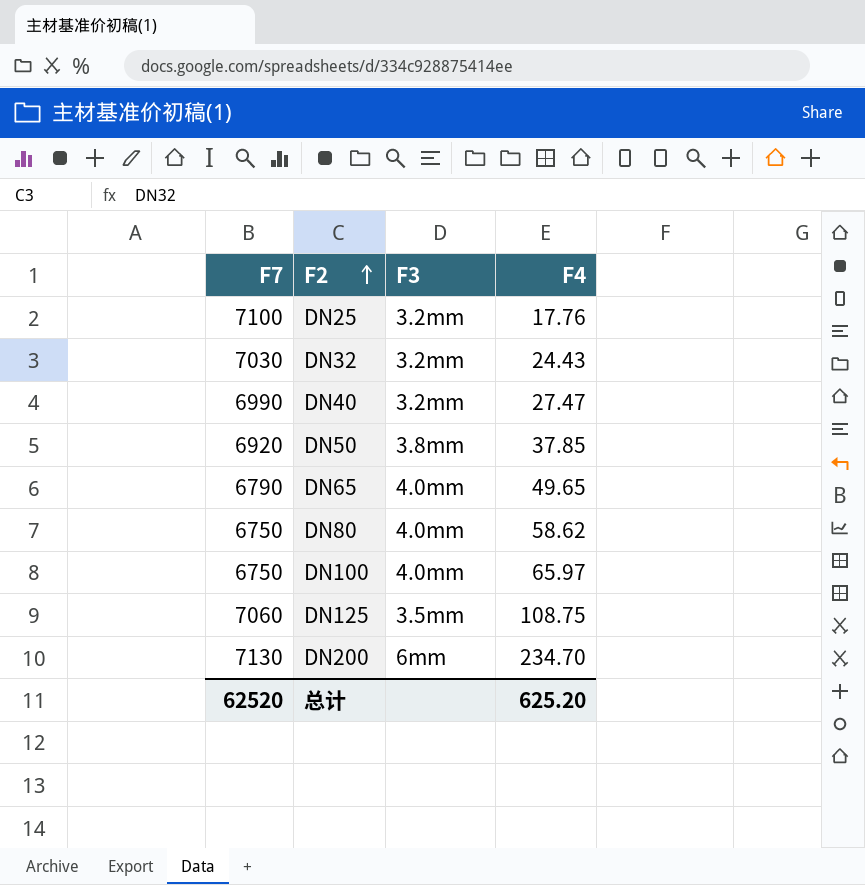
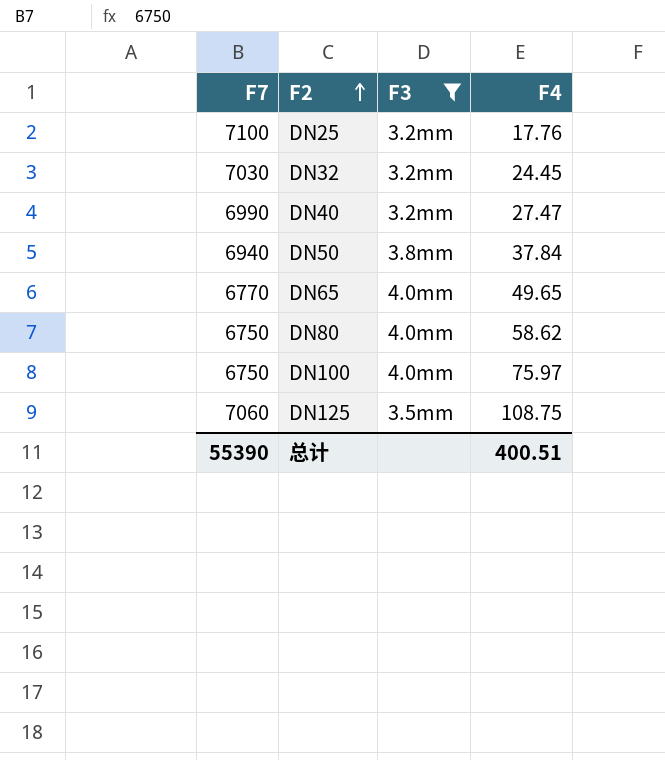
filter: none -> F3 != 6mm
DN32 | F4: 24.43 -> 24.45
DN50 | F7: 6920 -> 6940
DN50 | F4: 37.85 -> 37.84
DN65 | F7: 6790 -> 6770
DN100 | F4: 65.97 -> 75.97
总计 | F7: 62520 -> 55390
总计 | F4: 625.20 -> 400.51

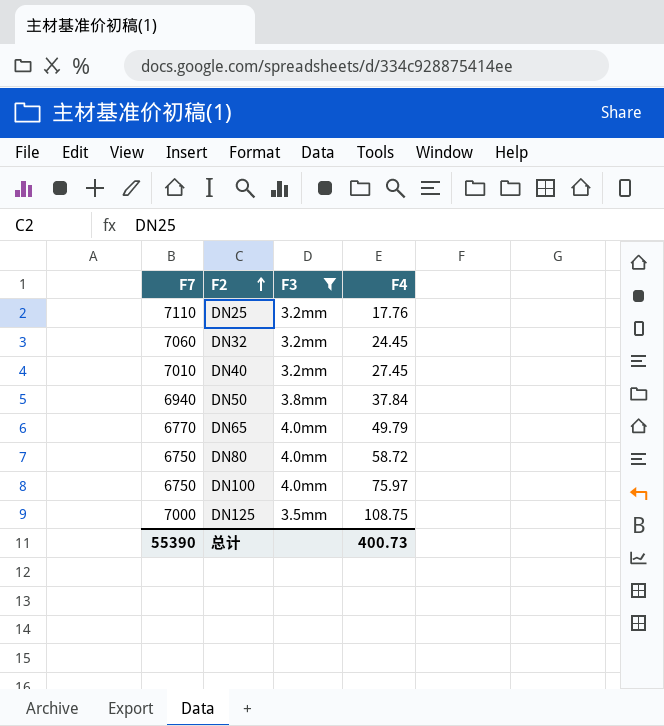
DN25 | F7: 7100 -> 7110
DN32 | F7: 7030 -> 7060
DN40 | F7: 6990 -> 7010
DN40 | F4: 27.47 -> 27.45
DN65 | F4: 49.65 -> 49.79
DN80 | F4: 58.62 -> 58.72
DN125 | F7: 7060 -> 7000
总计 | F4: 400.51 -> 400.73

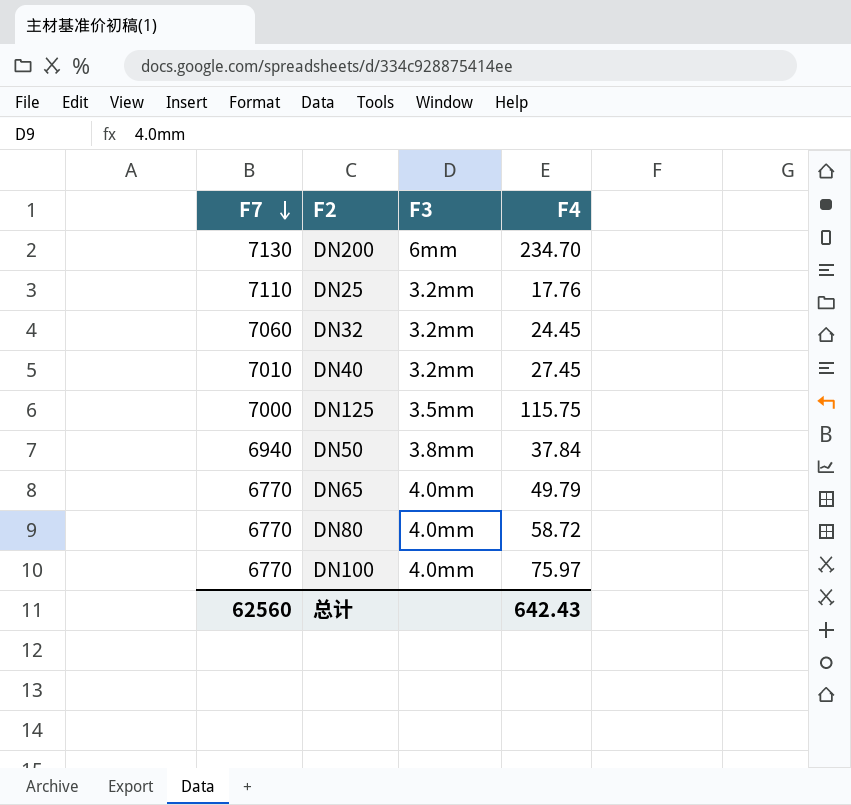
filter: F3 != 6mm -> none
row order: F2 ascending -> F7 descending
DN125 | F4: 108.75 -> 115.75
DN80 | F7: 6750 -> 6770
DN100 | F7: 6750 -> 6770
总计 | F7: 55390 -> 62560
总计 | F4: 400.73 -> 642.43

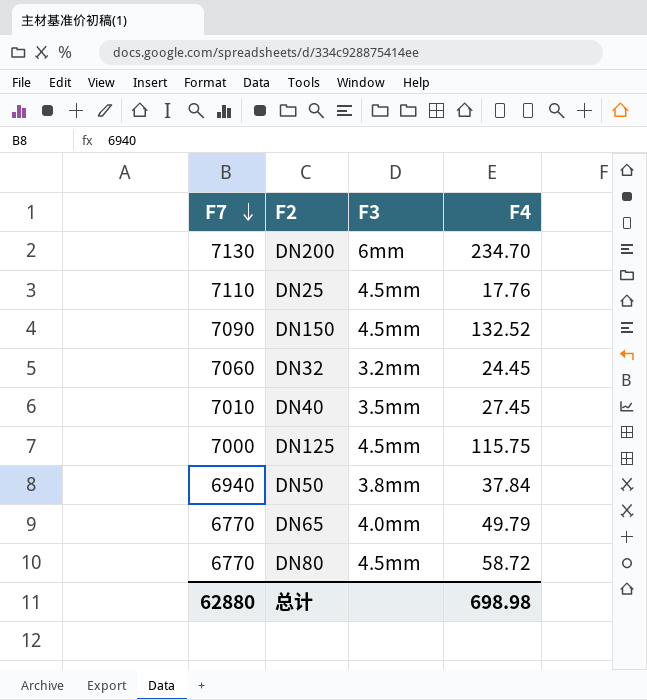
row DN100: 6770 | 4.0mm | 75.97 -> none
DN25 | F3: 3.2mm -> 4.5mm
row DN150: none -> 7090 | 4.5mm | 132.52
DN40 | F3: 3.2mm -> 3.5mm
DN125 | F3: 3.5mm -> 4.5mm
DN80 | F3: 4.0mm -> 4.5mm
总计 | F7: 62560 -> 62880
总计 | F4: 642.43 -> 698.98

